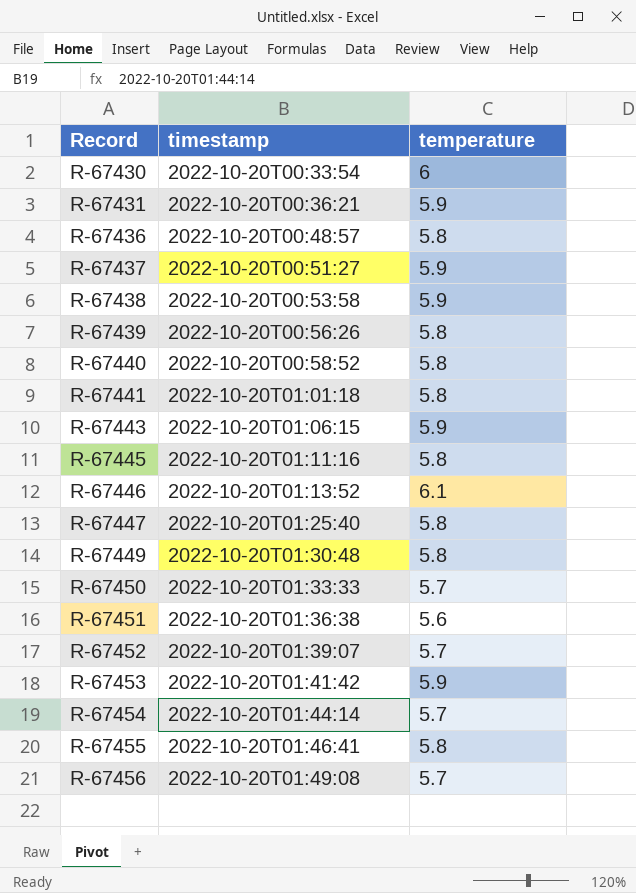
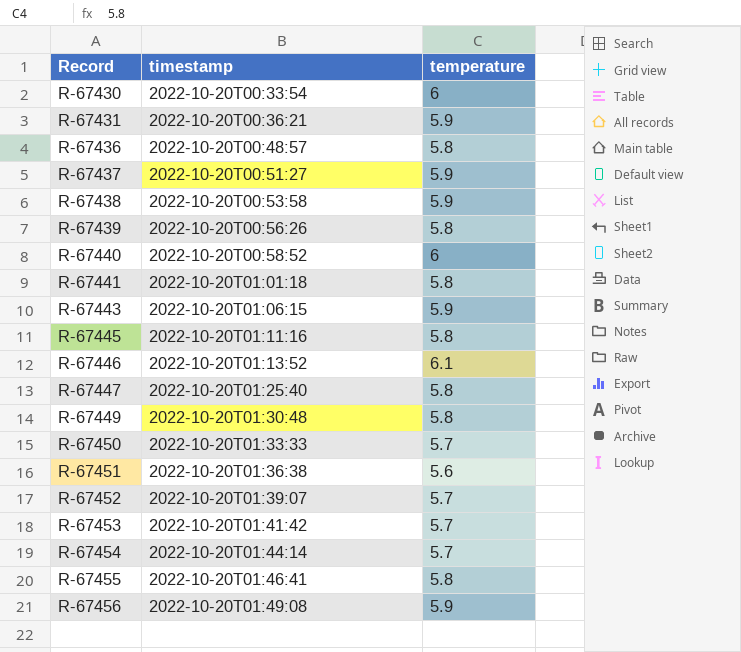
R-67440 | temperature: 5.8 -> 6
R-67453 | temperature: 5.9 -> 5.7
R-67456 | temperature: 5.7 -> 5.9

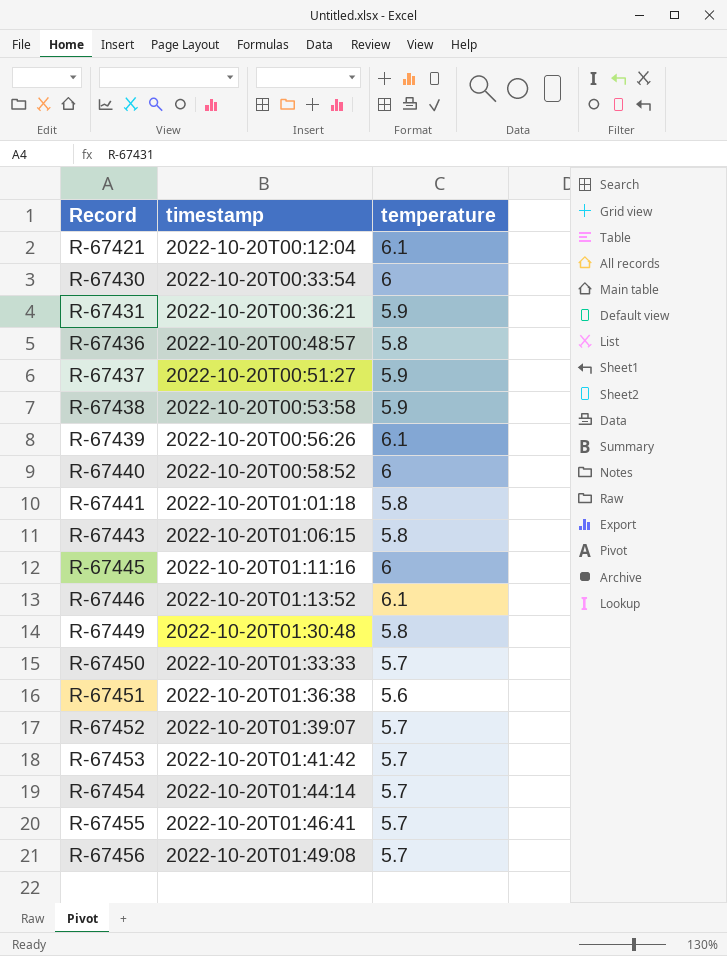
row R-67447: 2022-10-20T01:25:40 | 5.8 -> none
row R-67421: none -> 2022-10-20T00:12:04 | 6.1
R-67439 | temperature: 5.8 -> 6.1
R-67443 | temperature: 5.9 -> 5.8
R-67445 | temperature: 5.8 -> 6
R-67455 | temperature: 5.8 -> 5.7
R-67456 | temperature: 5.9 -> 5.7

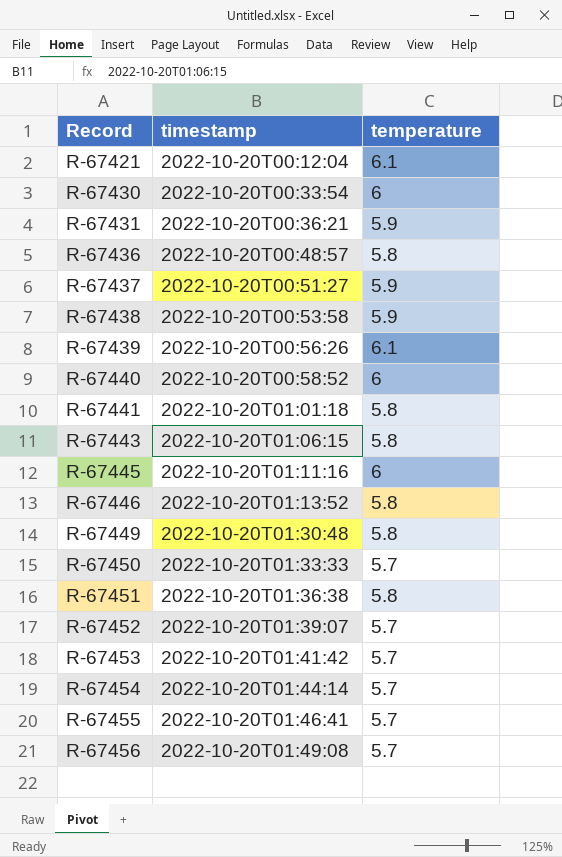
R-67446 | temperature: 6.1 -> 5.8
R-67451 | temperature: 5.6 -> 5.8

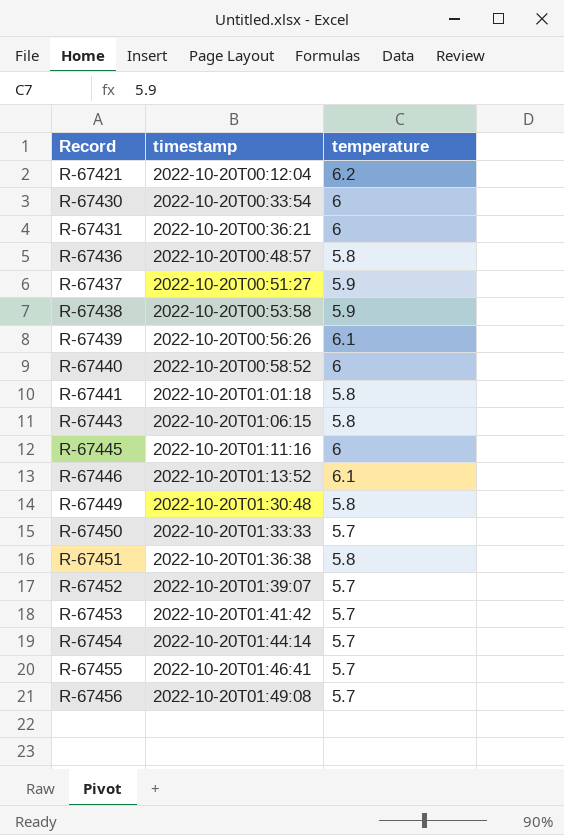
R-67421 | temperature: 6.1 -> 6.2
R-67431 | temperature: 5.9 -> 6
R-67446 | temperature: 5.8 -> 6.1

